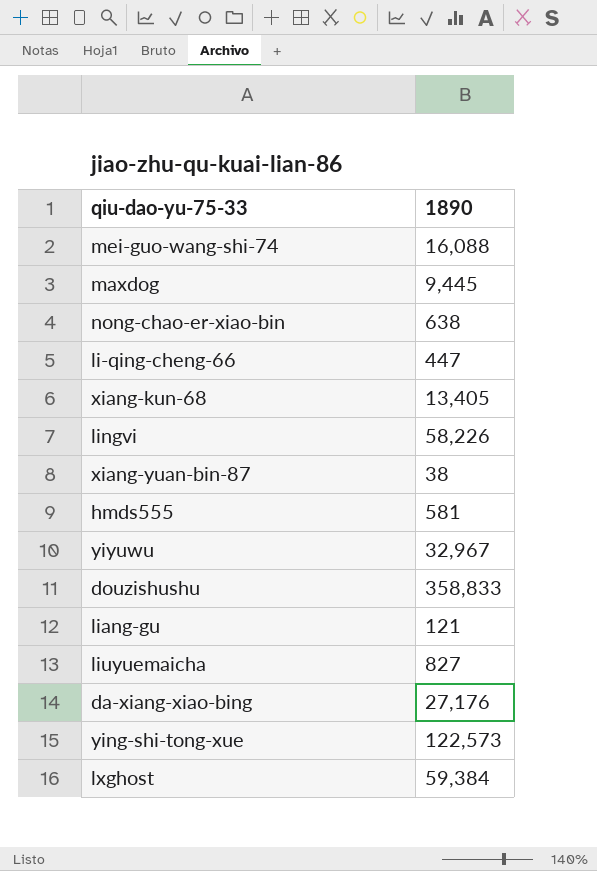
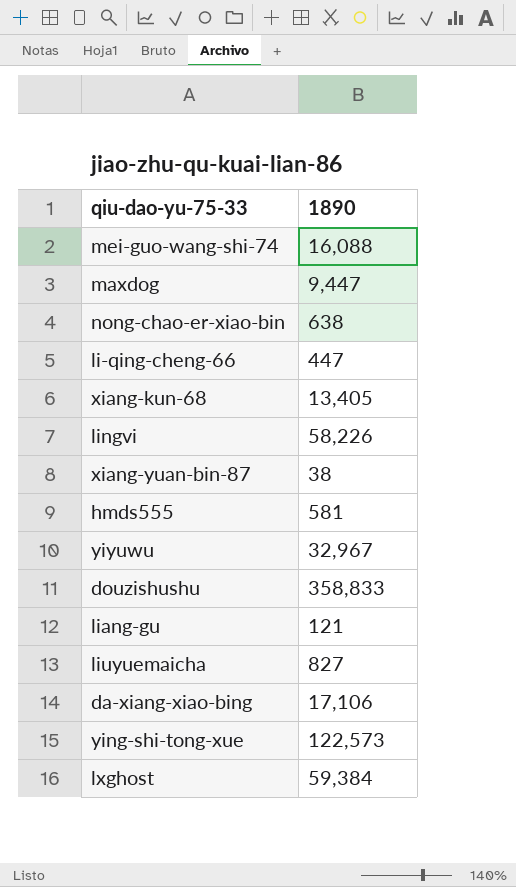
maxdog | 1890: 9,445 -> 9,447
da-xiang-xiao-bing | 1890: 27,176 -> 17,106

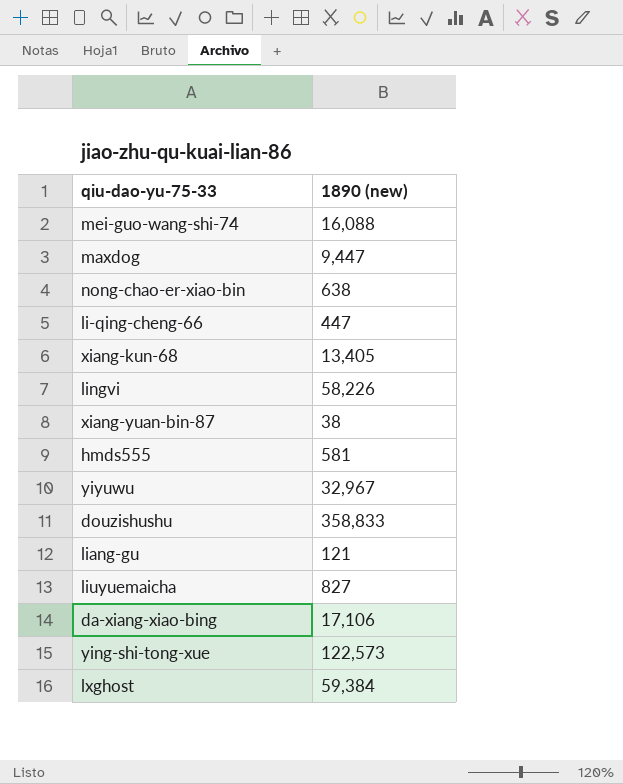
column name: 1890 -> 1890 (new)

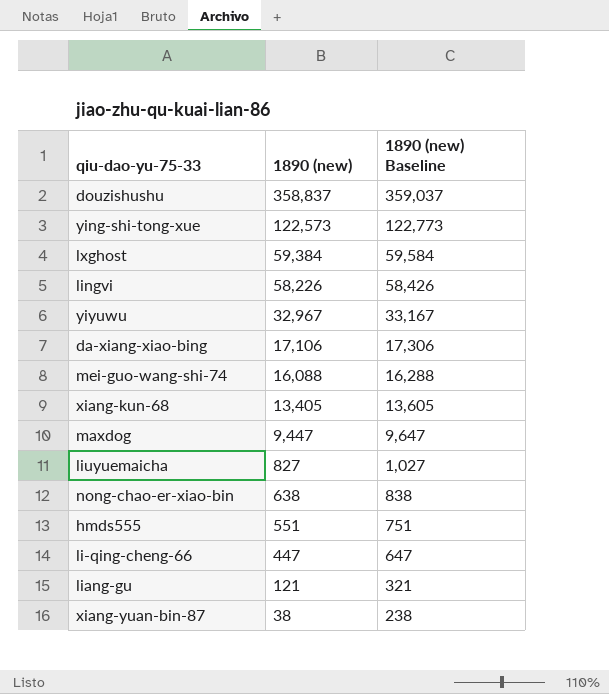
row order: none -> 1890 (new) descending
column 1890 (new) Baseline | formula: none -> [1890 (new)] + 200
douzishushu | 1890 (new): 358,833 -> 358,837
hmds555 | 1890 (new): 581 -> 551

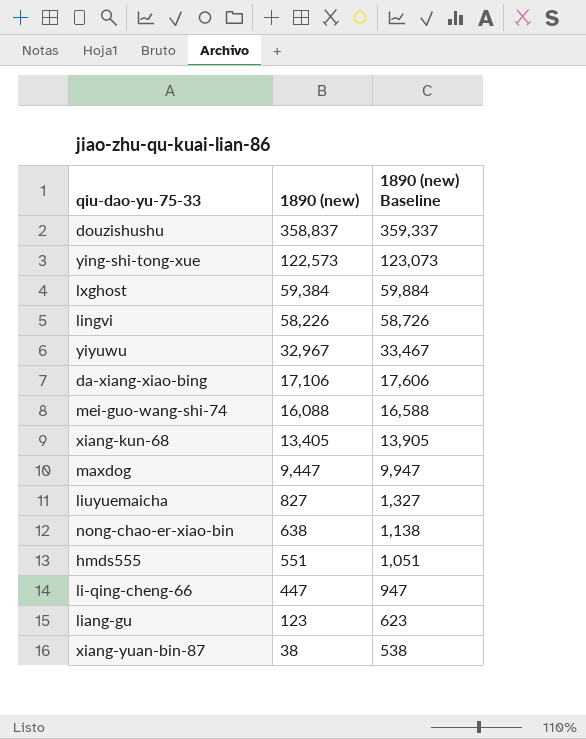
column 1890 (new) Baseline | formula: [1890 (new)] + 200 -> [1890 (new)] + 500
liang-gu | 1890 (new): 121 -> 123

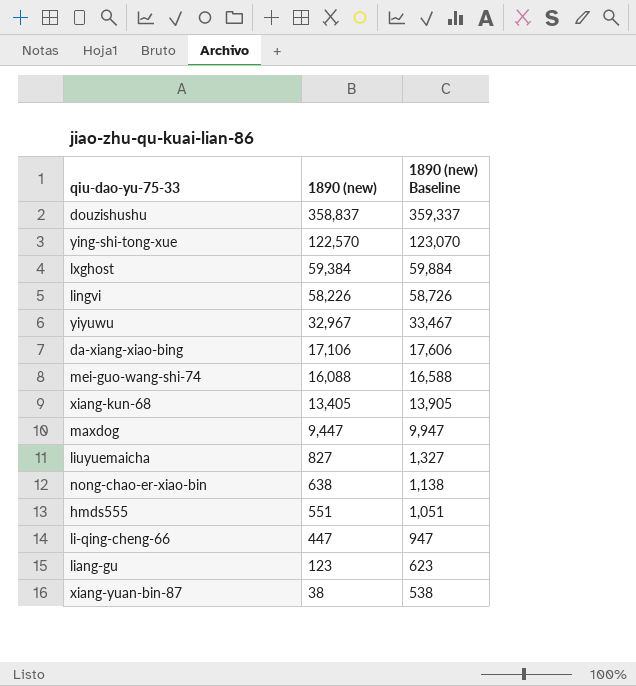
ying-shi-tong-xue | 1890 (new): 122,573 -> 122,570
ying-shi-tong-xue | 1890 (new) Baseline: 123,073 -> 123,070

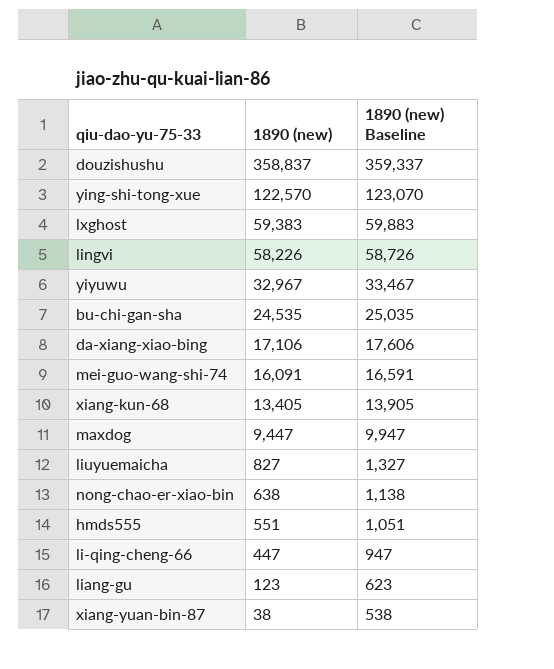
lxghost | 1890 (new): 59,384 -> 59,383
lxghost | 1890 (new) Baseline: 59,884 -> 59,883
row bu-chi-gan-sha: none -> 24,535 | 25,035
mei-guo-wang-shi-74 | 1890 (new): 16,088 -> 16,091
mei-guo-wang-shi-74 | 1890 (new) Baseline: 16,588 -> 16,591

